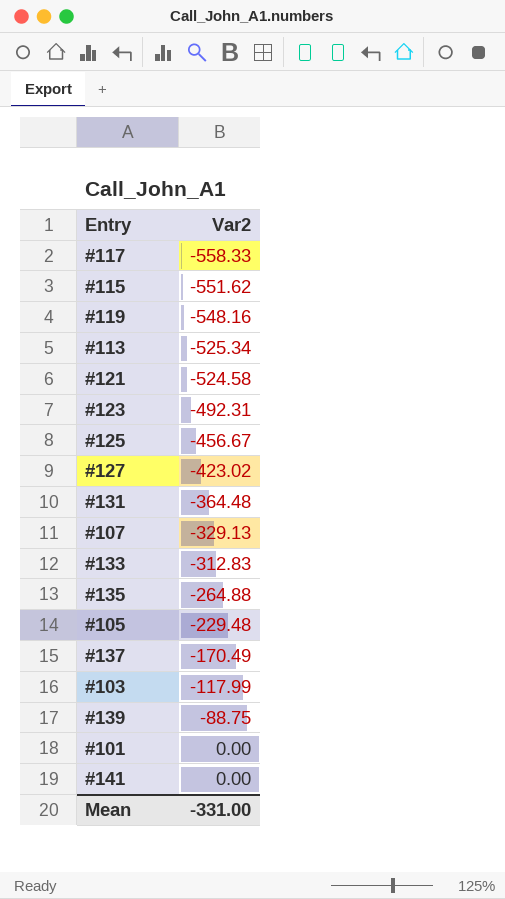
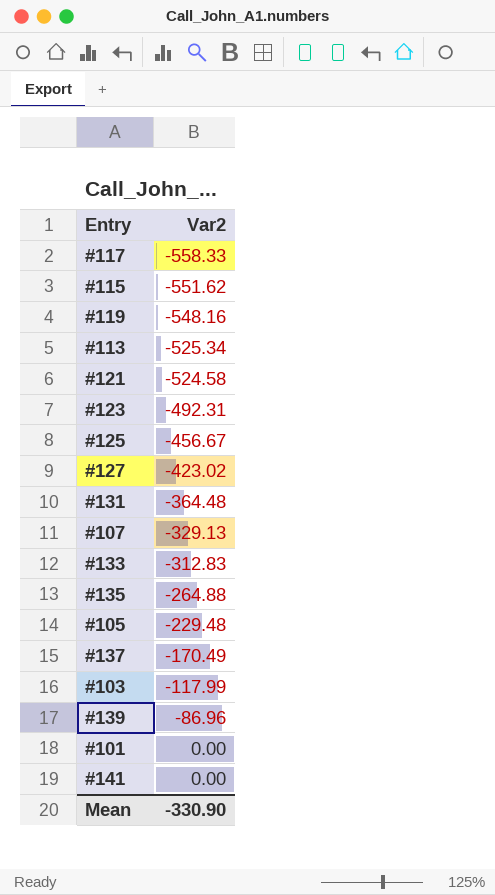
#139 | Var2: -88.75 -> -86.96
Mean | Var2: -331.00 -> -330.90

